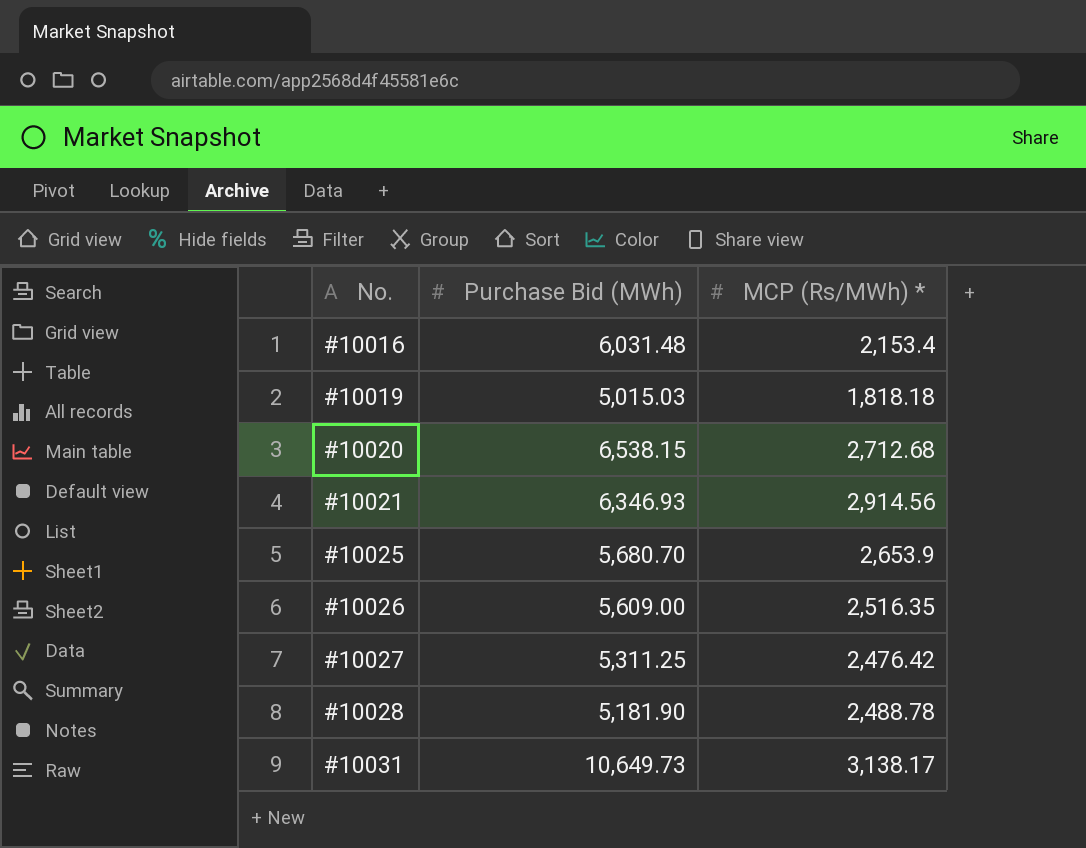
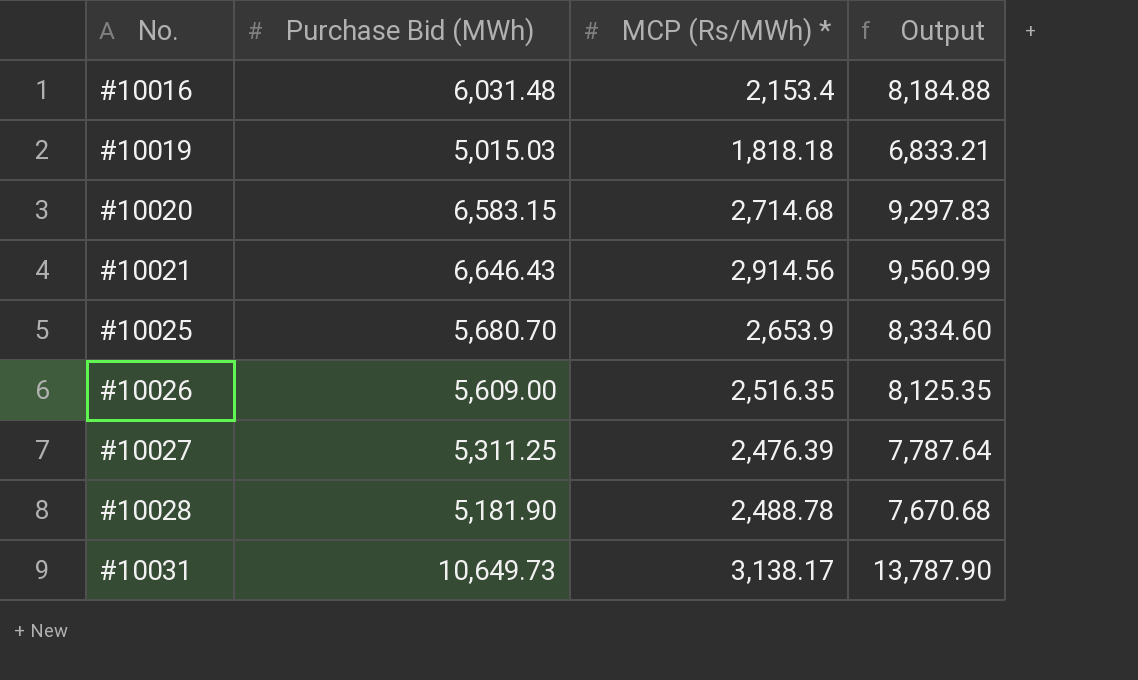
column Output | formula: none -> [Purchase Bid (MWh)] + [MCP (Rs/MWh) *]
#10020 | Purchase Bid (MWh): 6,538.15 -> 6,583.15
#10020 | MCP (Rs/MWh) *: 2,712.68 -> 2,714.68
#10021 | Purchase Bid (MWh): 6,346.93 -> 6,646.43
#10027 | MCP (Rs/MWh) *: 2,476.42 -> 2,476.39

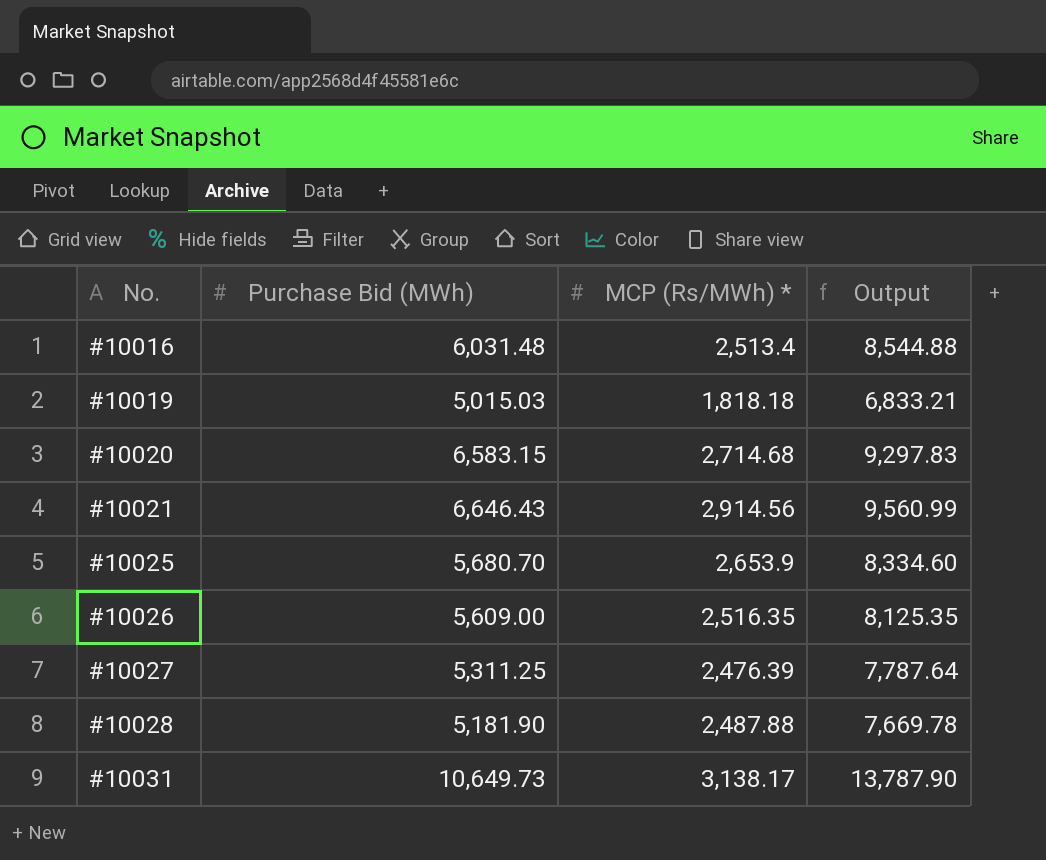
#10016 | MCP (Rs/MWh) *: 2,153.4 -> 2,513.4
#10016 | Output: 8,184.88 -> 8,544.88
#10028 | MCP (Rs/MWh) *: 2,488.78 -> 2,487.88
#10028 | Output: 7,670.68 -> 7,669.78

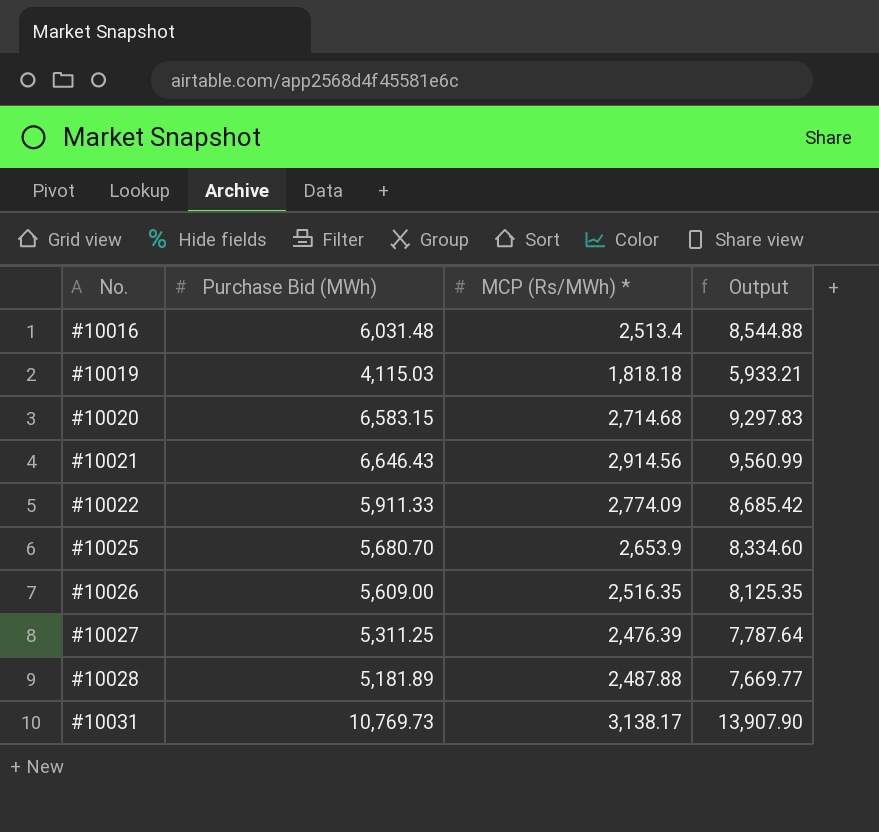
#10019 | Purchase Bid (MWh): 5,015.03 -> 4,115.03
#10019 | Output: 6,833.21 -> 5,933.21
row #10022: none -> 5,911.33 | 2,774.09 | 8,685.42
#10028 | Purchase Bid (MWh): 5,181.90 -> 5,181.89
#10028 | Output: 7,669.78 -> 7,669.77
#10031 | Purchase Bid (MWh): 10,649.73 -> 10,769.73
#10031 | Output: 13,787.90 -> 13,907.90

